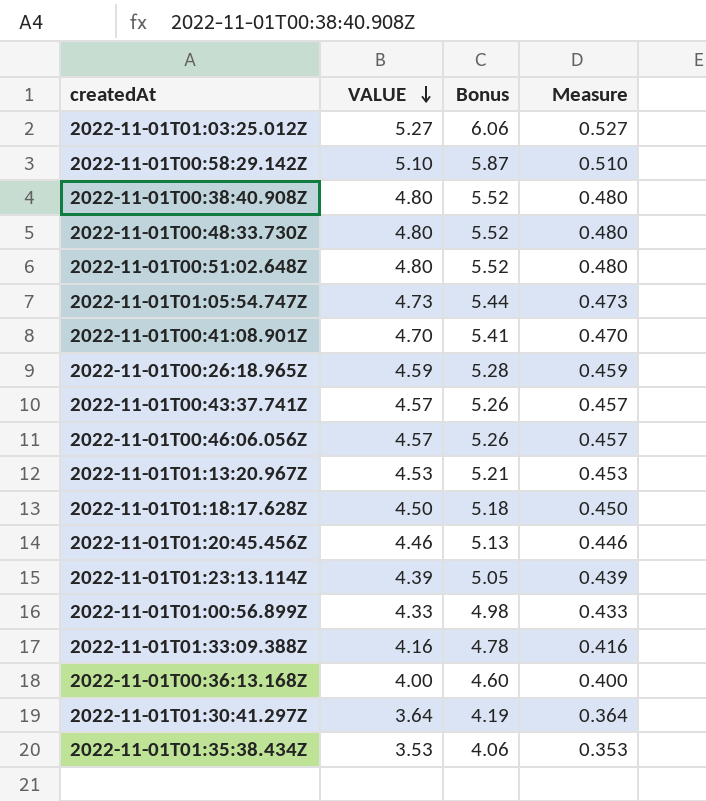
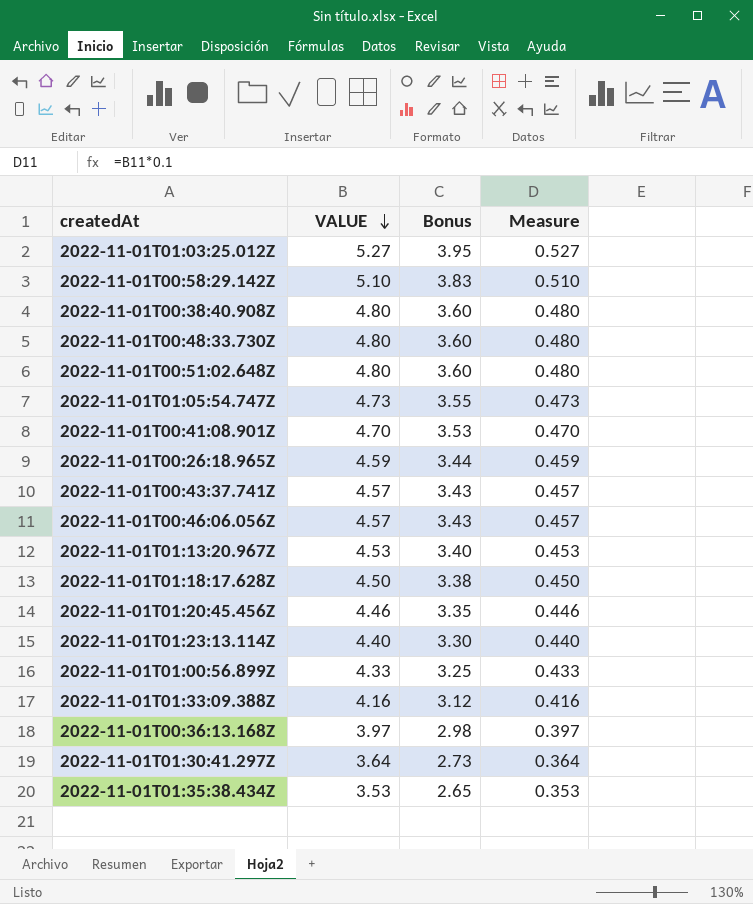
column Bonus | formula: [VALUE] * 1.15 -> [VALUE] * 0.75
2022-11-01T01:23:13.114Z | VALUE: 4.39 -> 4.40
2022-11-01T01:23:13.114Z | Measure: 0.439 -> 0.440
2022-11-01T00:36:13.168Z | VALUE: 4.00 -> 3.97
2022-11-01T00:36:13.168Z | Measure: 0.400 -> 0.397

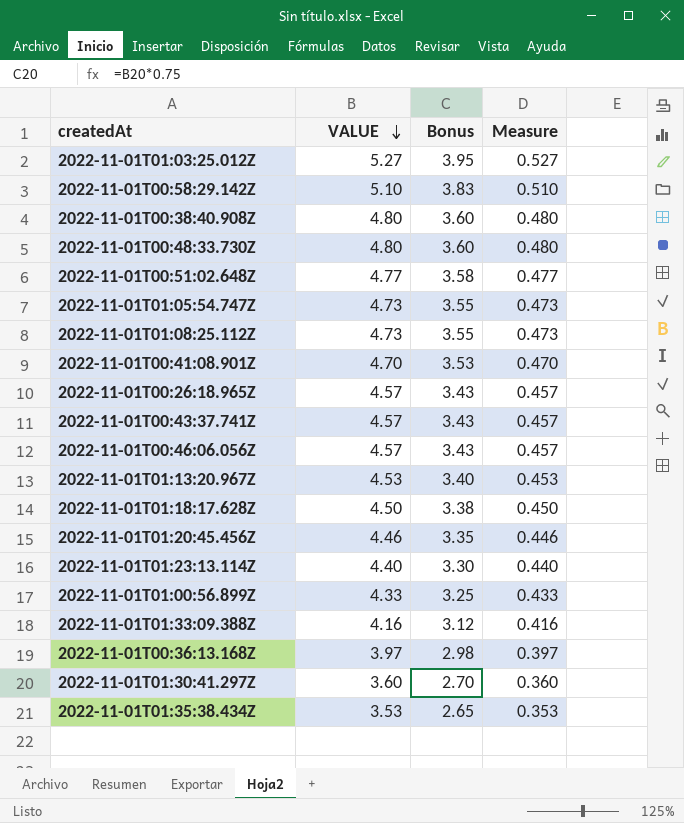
2022-11-01T00:51:02.648Z | VALUE: 4.80 -> 4.77
2022-11-01T00:51:02.648Z | Bonus: 3.60 -> 3.58
2022-11-01T00:51:02.648Z | Measure: 0.480 -> 0.477
row 2022-11-01T01:08:25.112Z: none -> 4.73 | 3.55 | 0.473
2022-11-01T00:26:18.965Z | VALUE: 4.59 -> 4.57
2022-11-01T00:26:18.965Z | Bonus: 3.44 -> 3.43
2022-11-01T00:26:18.965Z | Measure: 0.459 -> 0.457
2022-11-01T01:30:41.297Z | VALUE: 3.64 -> 3.60
2022-11-01T01:30:41.297Z | Bonus: 2.73 -> 2.70
2022-11-01T01:30:41.297Z | Measure: 0.364 -> 0.360

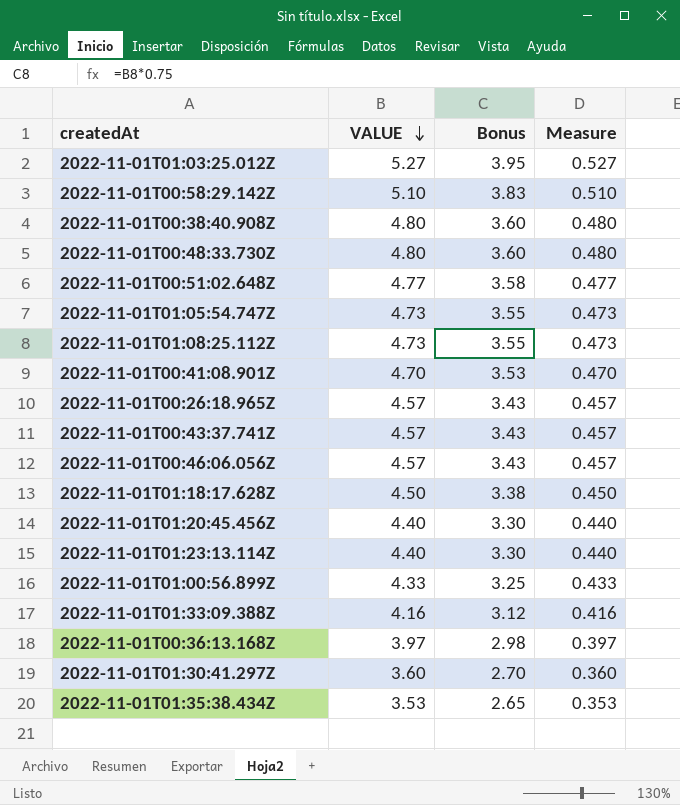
row 2022-11-01T01:13:20.967Z: 4.53 | 3.40 | 0.453 -> none
2022-11-01T01:20:45.456Z | VALUE: 4.46 -> 4.40
2022-11-01T01:20:45.456Z | Bonus: 3.35 -> 3.30
2022-11-01T01:20:45.456Z | Measure: 0.446 -> 0.440

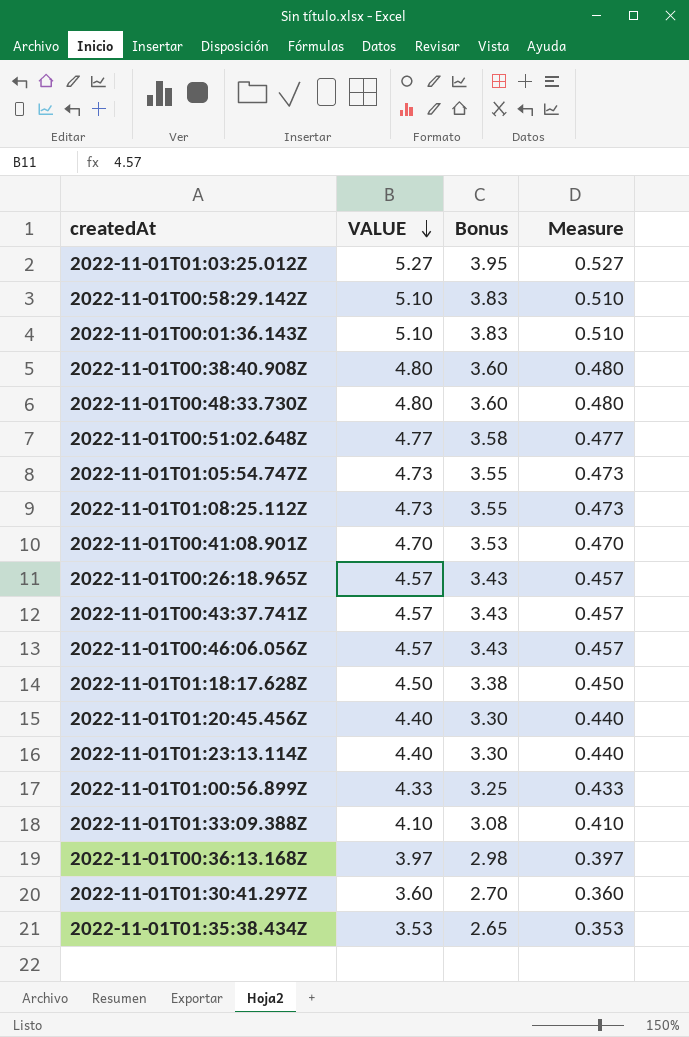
row 2022-11-01T00:01:36.143Z: none -> 5.10 | 3.83 | 0.510
2022-11-01T01:33:09.388Z | VALUE: 4.16 -> 4.10
2022-11-01T01:33:09.388Z | Bonus: 3.12 -> 3.08
2022-11-01T01:33:09.388Z | Measure: 0.416 -> 0.410

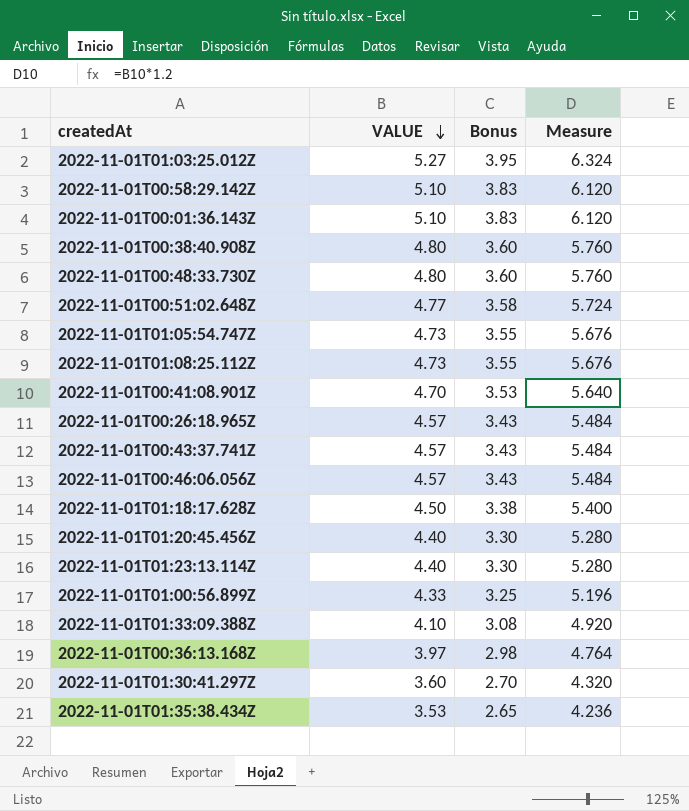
column Measure | formula: [VALUE] * 0.1 -> [VALUE] * 1.2

